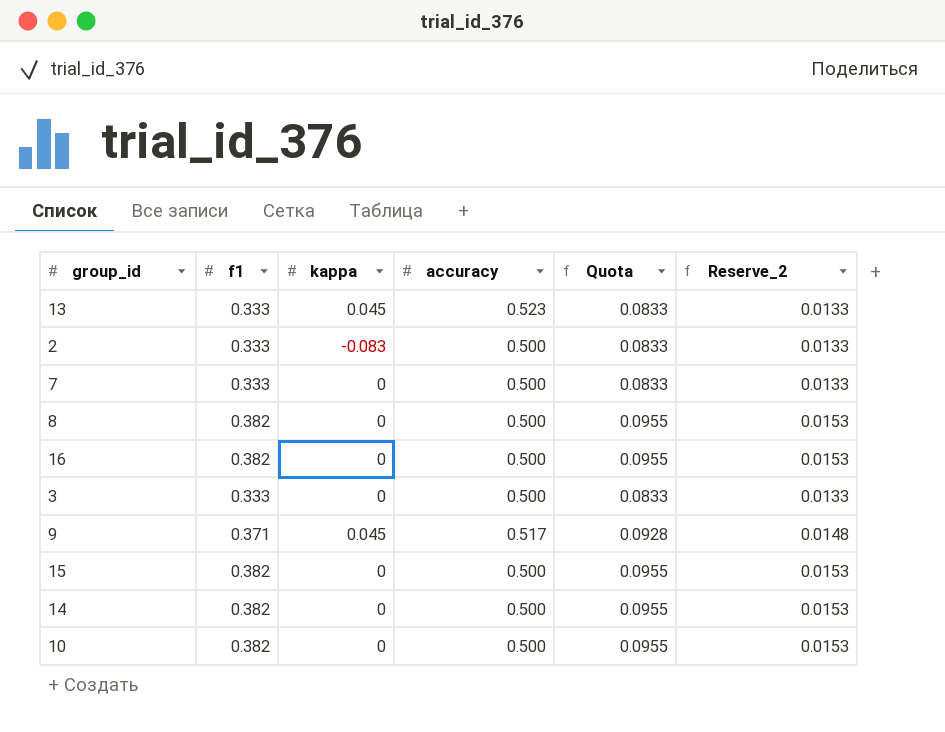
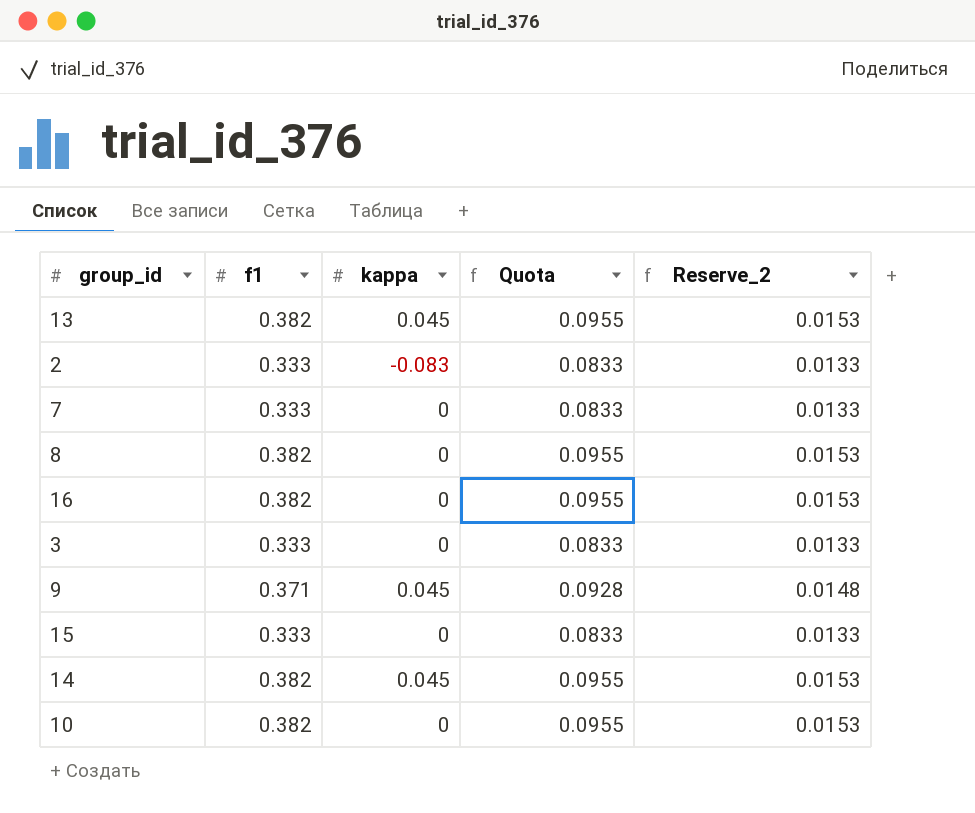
column accuracy | position: 4 -> none
13 | f1: 0.333 -> 0.382
13 | Quota: 0.0833 -> 0.0955
13 | Reserve_2: 0.0133 -> 0.0153
15 | f1: 0.382 -> 0.333
15 | Quota: 0.0955 -> 0.0833
15 | Reserve_2: 0.0153 -> 0.0133
14 | kappa: 0 -> 0.045

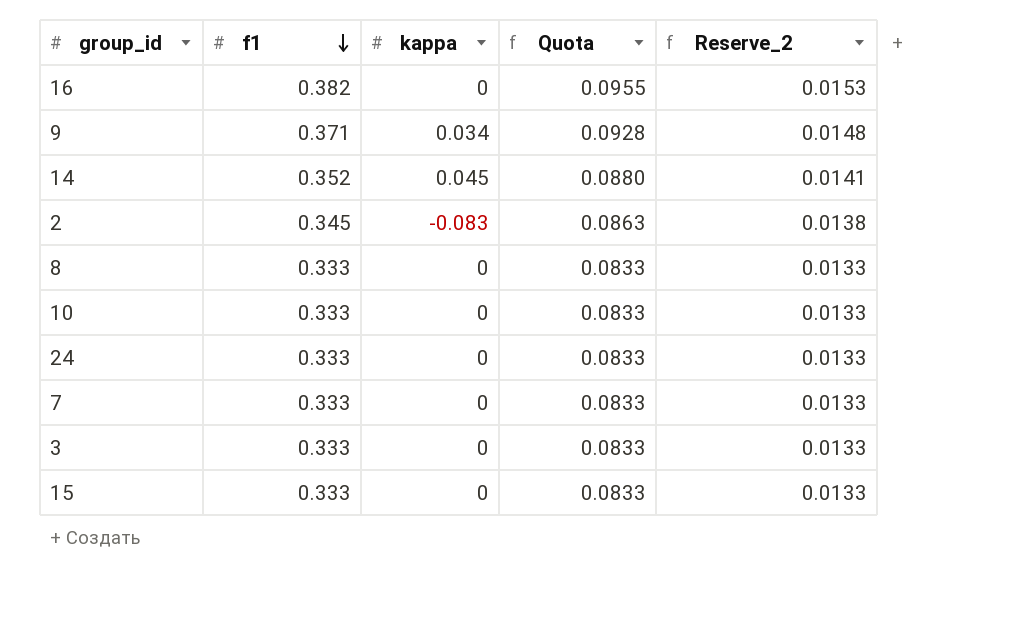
row order: none -> f1 descending
row 13: 0.382 | 0.045 | 0.0955 | 0.0153 -> none
9 | kappa: 0.045 -> 0.034
14 | f1: 0.382 -> 0.352
14 | Quota: 0.0955 -> 0.0880
14 | Reserve_2: 0.0153 -> 0.0141
2 | f1: 0.333 -> 0.345
2 | Quota: 0.0833 -> 0.0863
2 | Reserve_2: 0.0133 -> 0.0138
8 | f1: 0.382 -> 0.333
8 | Quota: 0.0955 -> 0.0833
8 | Reserve_2: 0.0153 -> 0.0133
10 | f1: 0.382 -> 0.333
10 | Quota: 0.0955 -> 0.0833
10 | Reserve_2: 0.0153 -> 0.0133
row 24: none -> 0.333 | 0 | 0.0833 | 0.0133

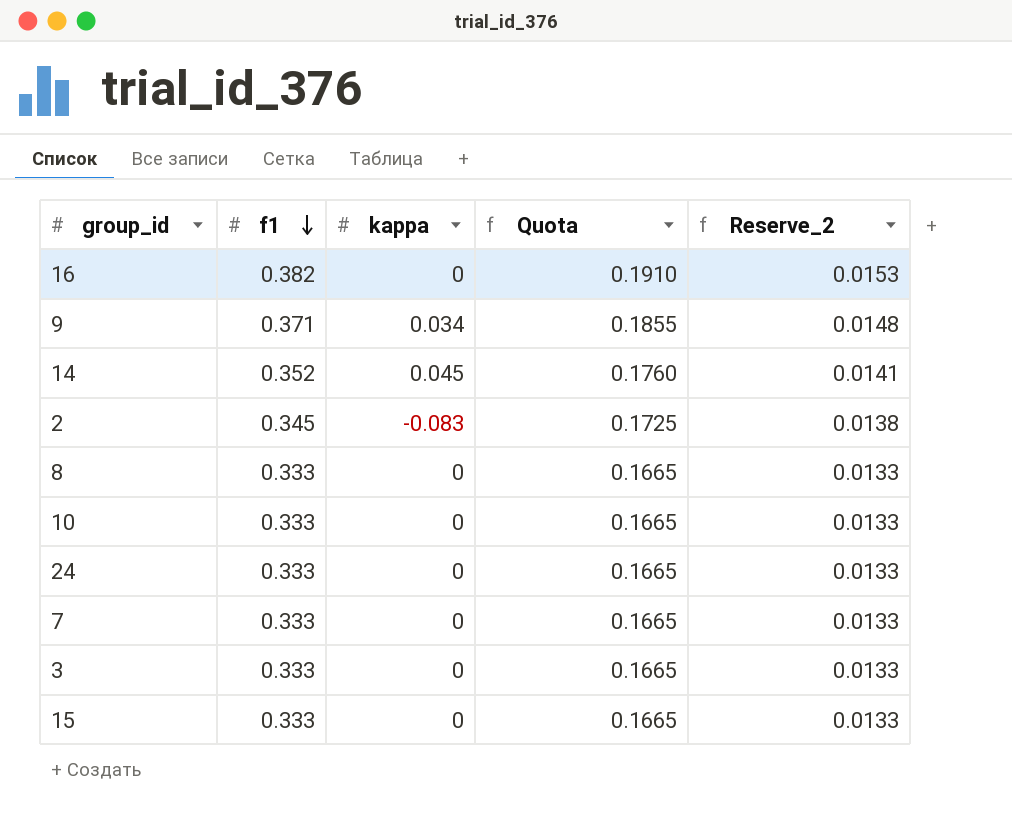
column Quota | formula: [f1] * 0.25 -> [f1] * 0.5

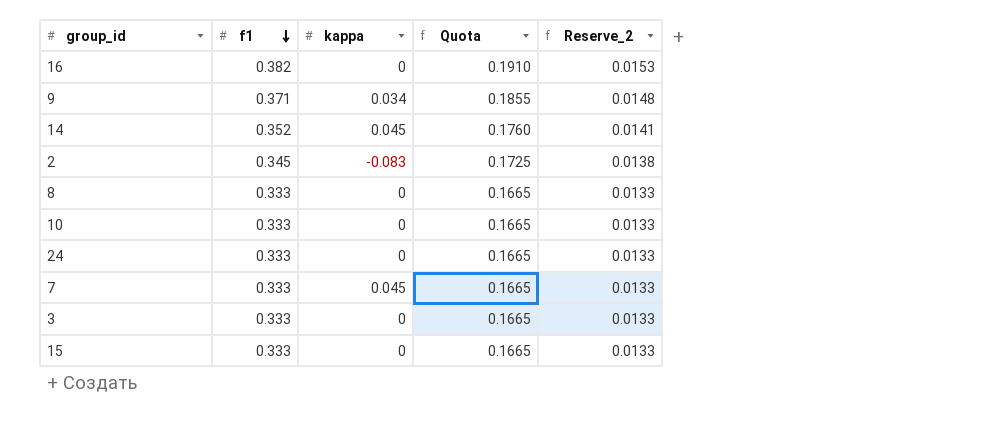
7 | kappa: 0 -> 0.045

